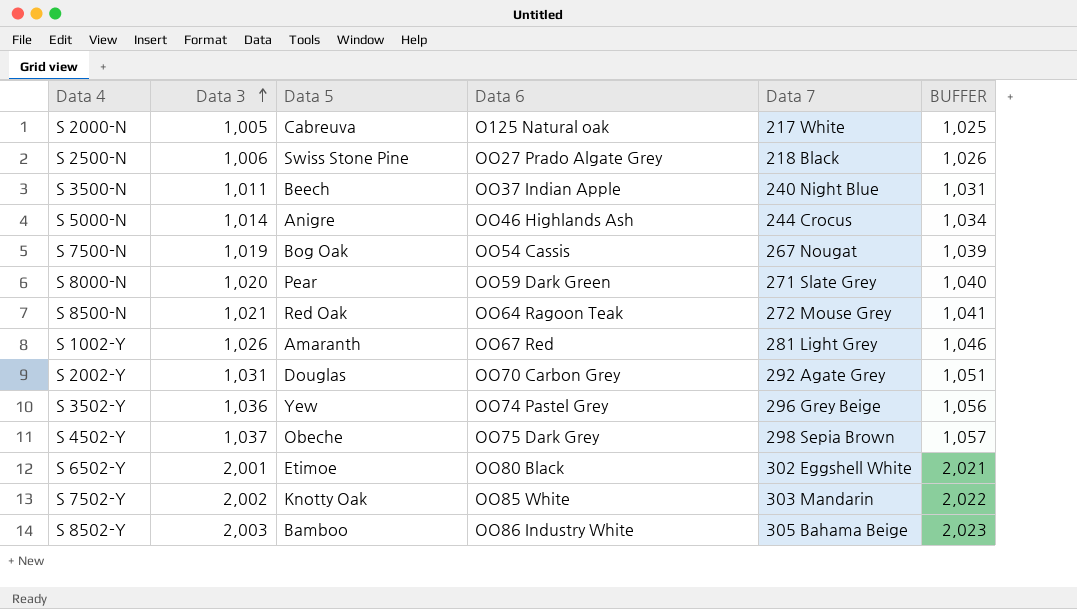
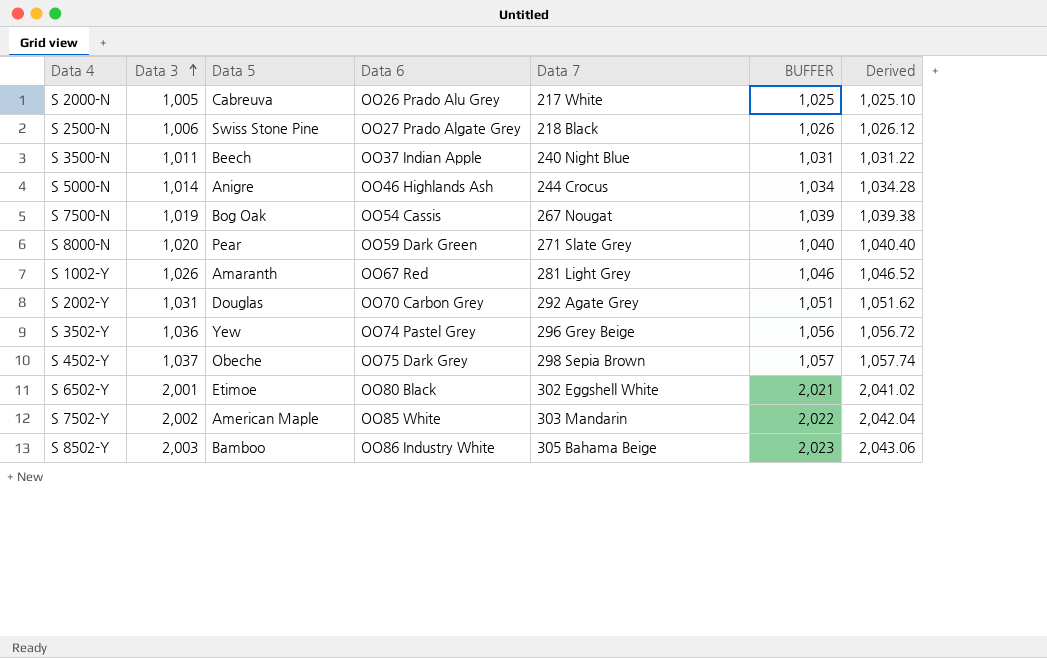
column Derived | formula: none -> [Data 3] * 1.02
row S 8500-N: 1,021 | Red Oak | OO64 Ragoon Teak | 272 Mouse Grey | 1,041 -> none
S 2000-N | Data 6: O125 Natural oak -> OO26 Prado Alu Grey
S 7502-Y | Data 5: Knotty Oak -> American Maple

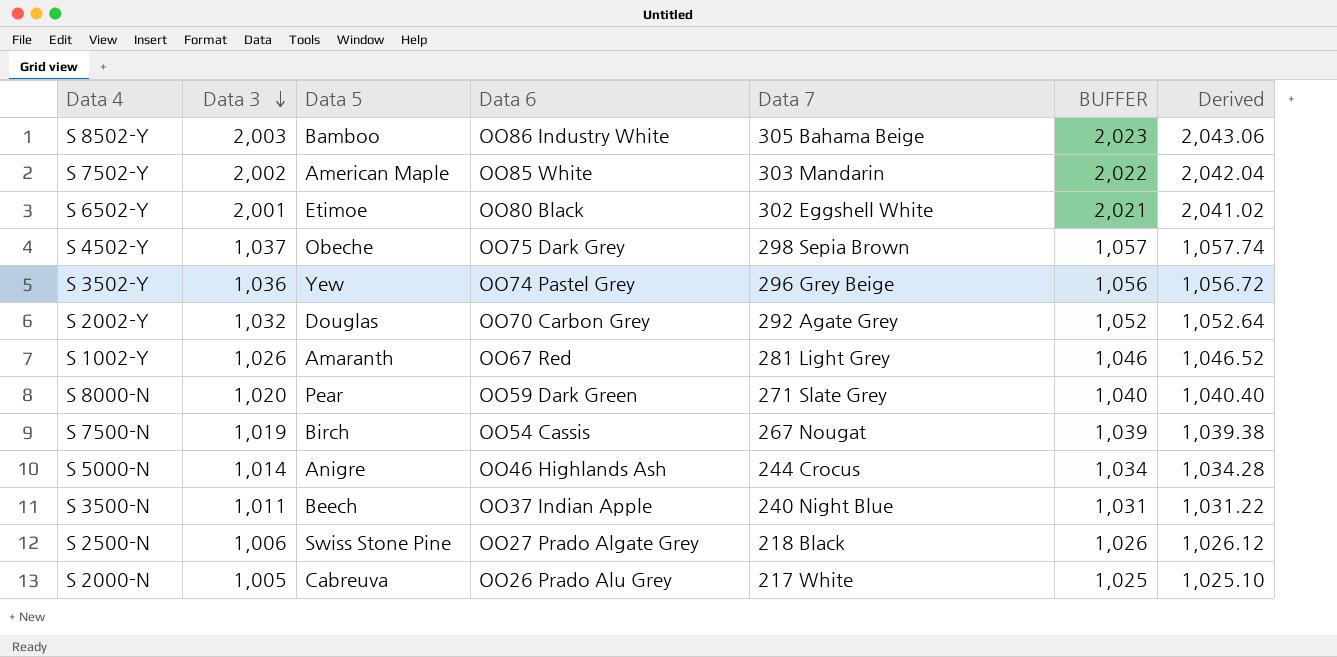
row order: Data 3 ascending -> Data 3 descending
S 2002-Y | Data 3: 1,031 -> 1,032
S 2002-Y | BUFFER: 1,051 -> 1,052
S 2002-Y | Derived: 1,051.62 -> 1,052.64
S 7500-N | Data 5: Bog Oak -> Birch

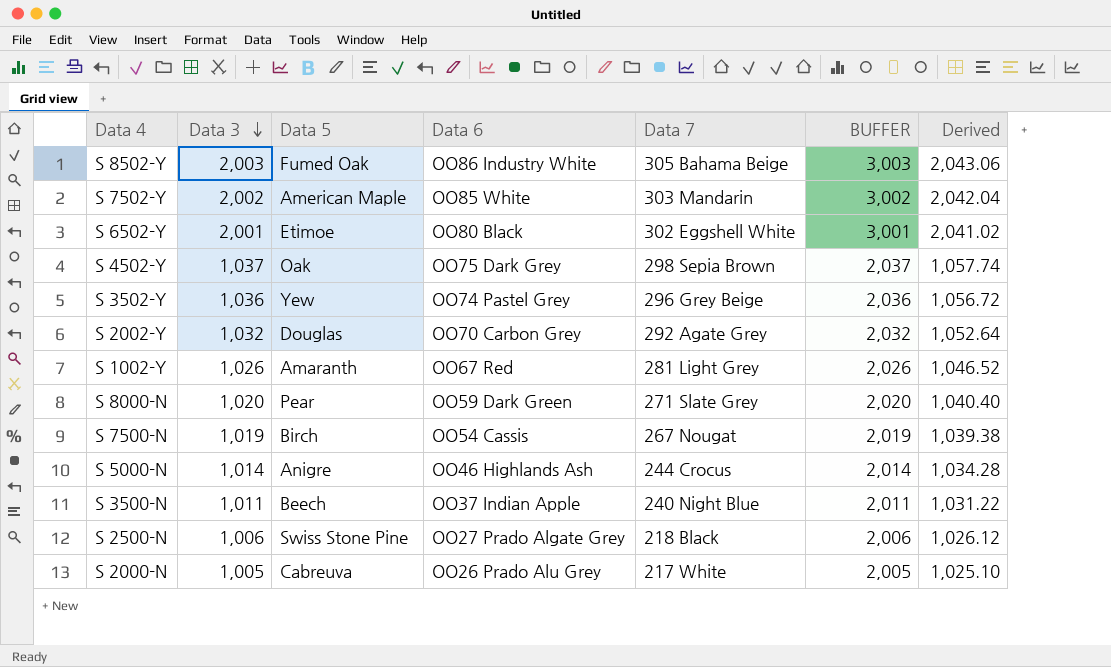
column BUFFER | formula: [Data 3] + 20 -> [Data 3] + 1000
S 8502-Y | Data 5: Bamboo -> Fumed Oak
S 4502-Y | Data 5: Obeche -> Oak

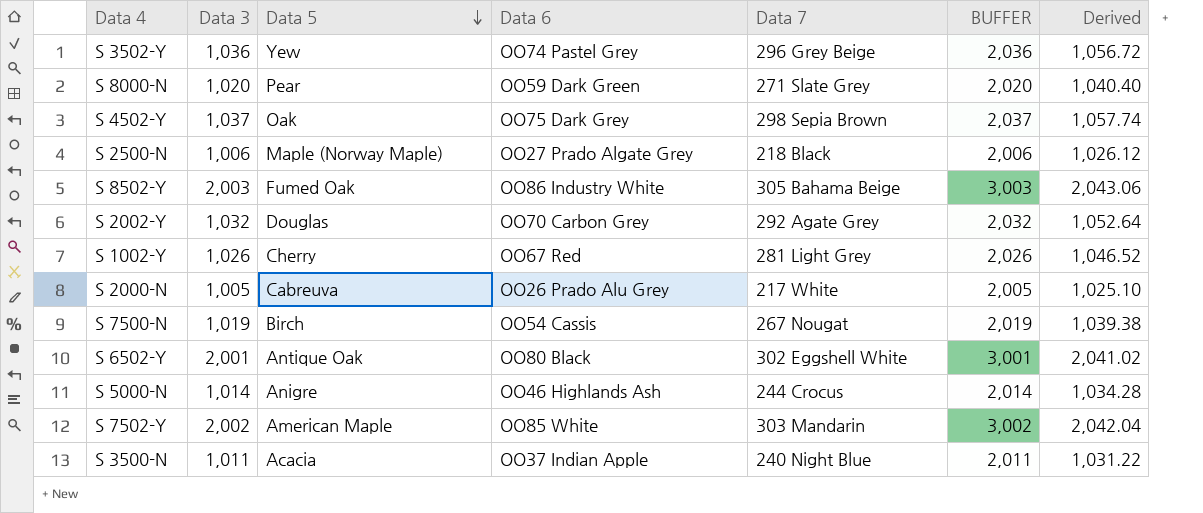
row order: Data 3 descending -> Data 5 descending
S 2500-N | Data 5: Swiss Stone Pine -> Maple (Norway Maple)
S 1002-Y | Data 5: Amaranth -> Cherry
S 6502-Y | Data 5: Etimoe -> Antique Oak
S 3500-N | Data 5: Beech -> Acacia

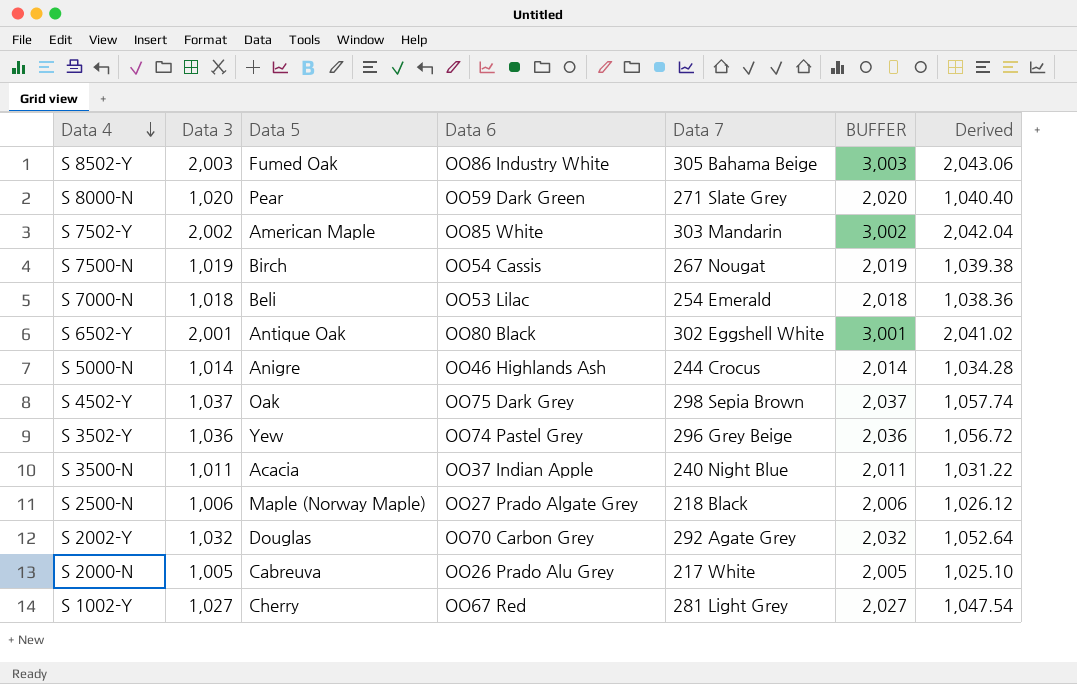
row order: Data 5 descending -> Data 4 descending
row S 7000-N: none -> 1,018 | Beli | OO53 Lilac | 254 Emerald | 2,018 | 1,038.36
S 1002-Y | Data 3: 1,026 -> 1,027
S 1002-Y | BUFFER: 2,026 -> 2,027
S 1002-Y | Derived: 1,046.52 -> 1,047.54

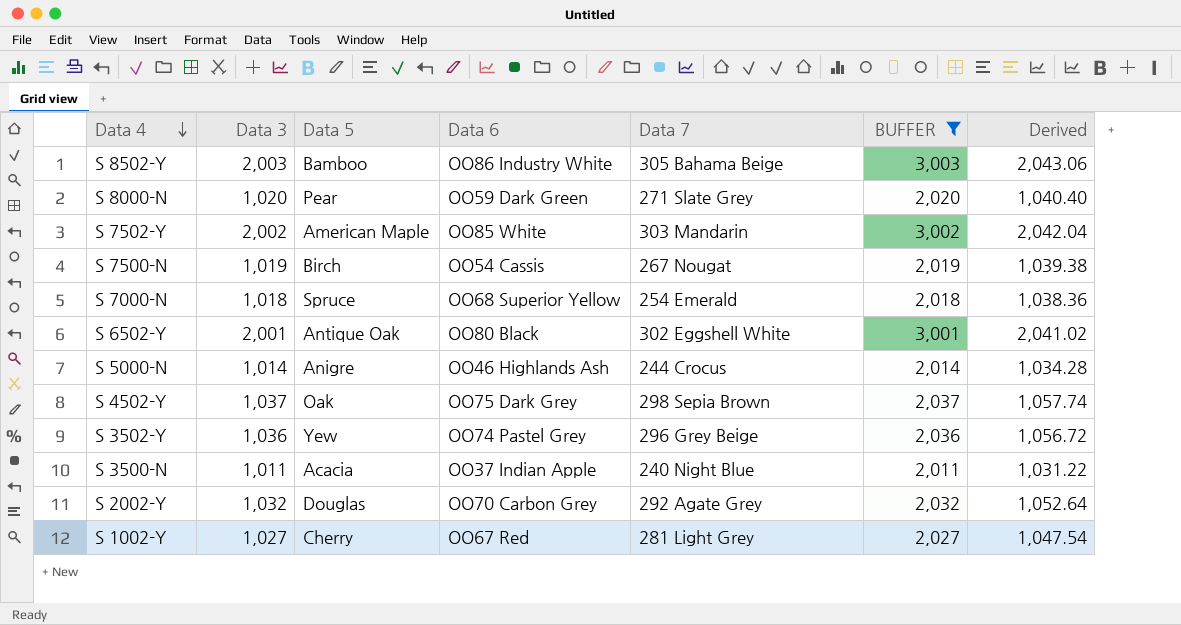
filter: none -> BUFFER >= 2,011
S 8502-Y | Data 5: Fumed Oak -> Bamboo
S 7000-N | Data 5: Beli -> Spruce
S 7000-N | Data 6: OO53 Lilac -> OO68 Superior Yellow

